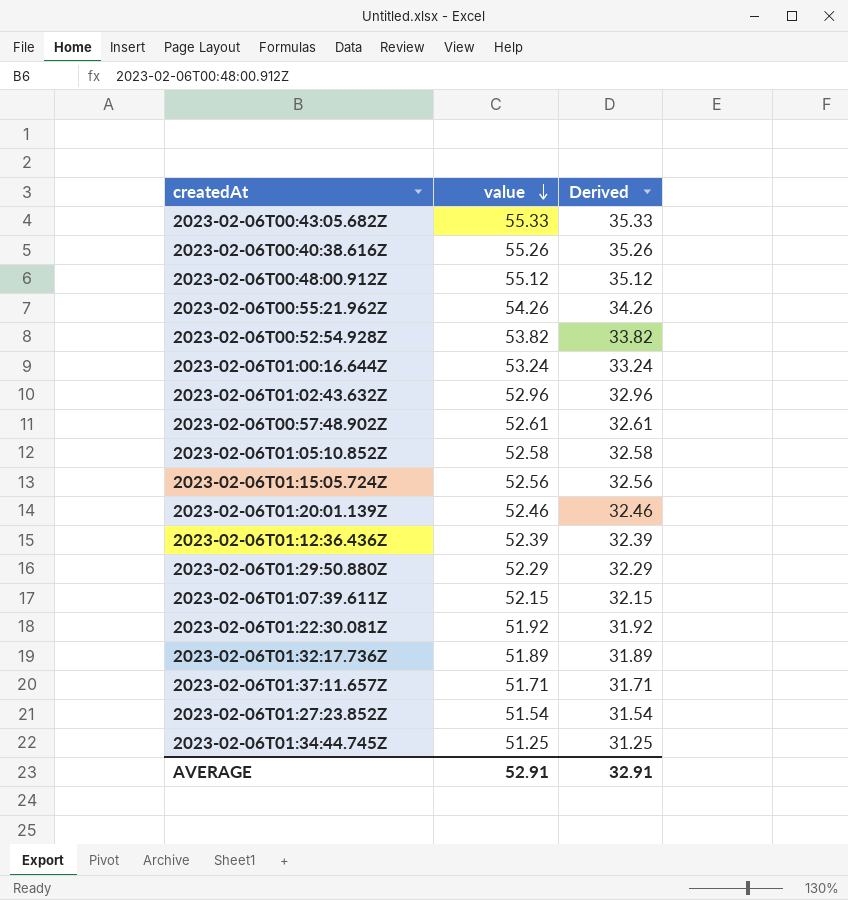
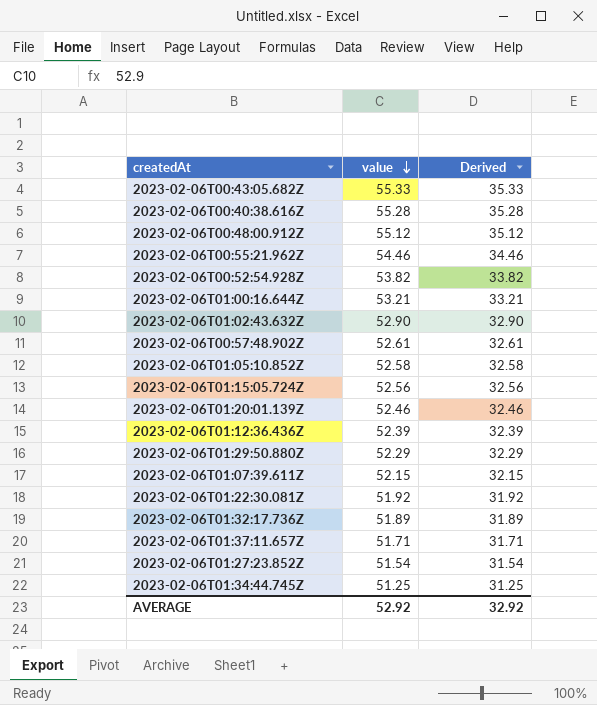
2023-02-06T00:40:38.616Z | value: 55.26 -> 55.28
2023-02-06T00:40:38.616Z | Derived: 35.26 -> 35.28
2023-02-06T00:55:21.962Z | value: 54.26 -> 54.46
2023-02-06T00:55:21.962Z | Derived: 34.26 -> 34.46
2023-02-06T01:00:16.644Z | value: 53.24 -> 53.21
2023-02-06T01:00:16.644Z | Derived: 33.24 -> 33.21
2023-02-06T01:02:43.632Z | value: 52.96 -> 52.90
2023-02-06T01:02:43.632Z | Derived: 32.96 -> 32.90
AVERAGE | value: 52.91 -> 52.92
AVERAGE | Derived: 32.91 -> 32.92

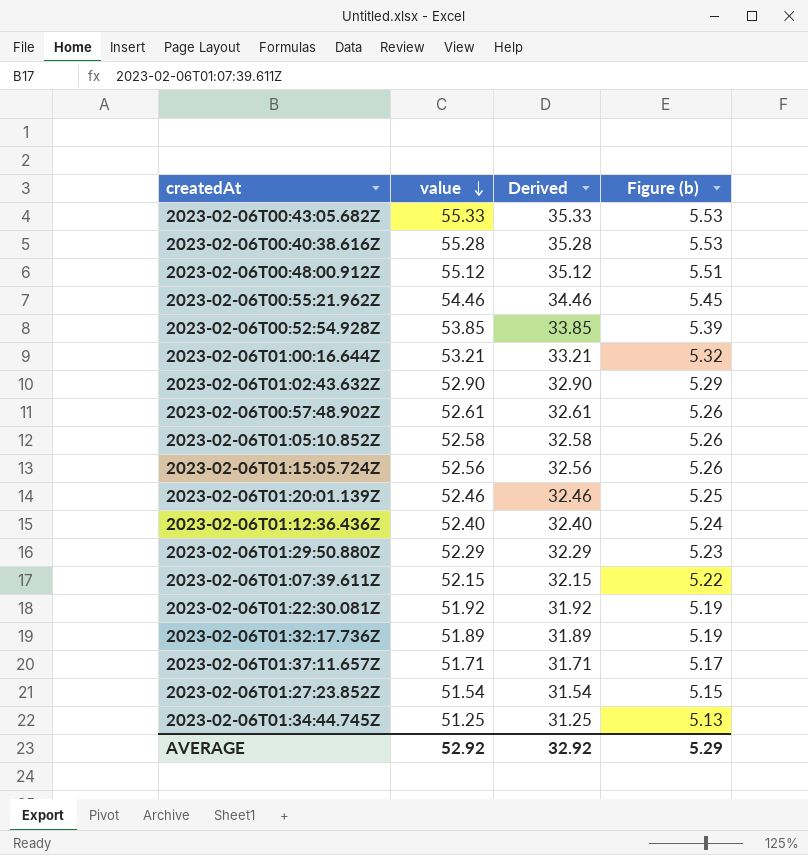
column Figure (b) | formula: none -> [value] * 0.1
2023-02-06T00:52:54.928Z | value: 53.82 -> 53.85
2023-02-06T00:52:54.928Z | Derived: 33.82 -> 33.85
2023-02-06T01:12:36.436Z | value: 52.39 -> 52.40
2023-02-06T01:12:36.436Z | Derived: 32.39 -> 32.40

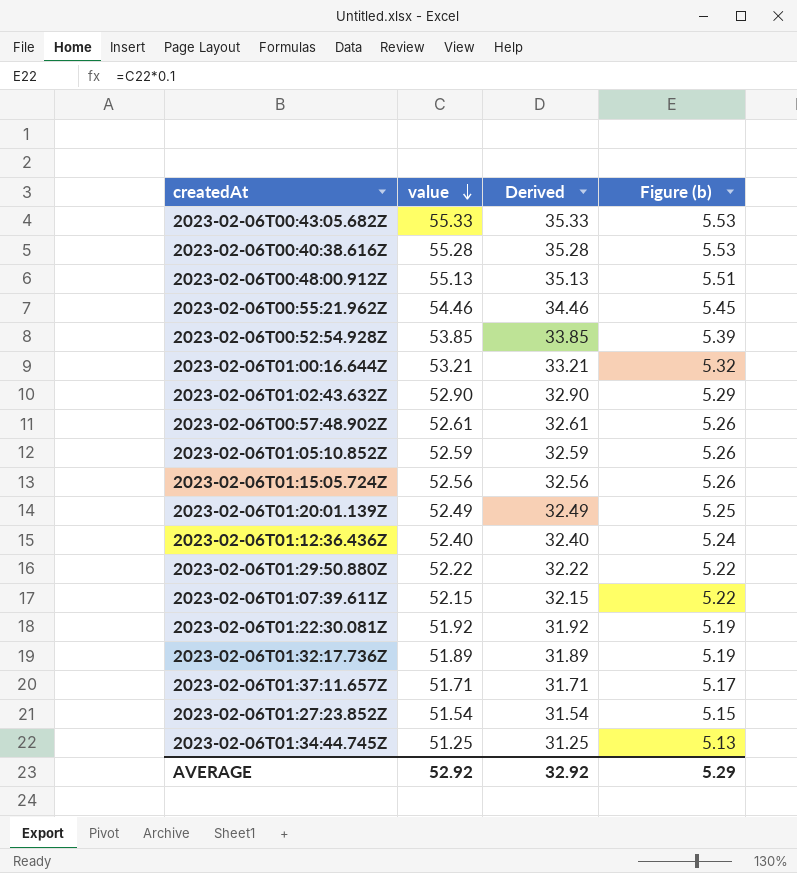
2023-02-06T00:48:00.912Z | value: 55.12 -> 55.13
2023-02-06T00:48:00.912Z | Derived: 35.12 -> 35.13
2023-02-06T01:05:10.852Z | value: 52.58 -> 52.59
2023-02-06T01:05:10.852Z | Derived: 32.58 -> 32.59
2023-02-06T01:20:01.139Z | value: 52.46 -> 52.49
2023-02-06T01:20:01.139Z | Derived: 32.46 -> 32.49
2023-02-06T01:29:50.880Z | value: 52.29 -> 52.22
2023-02-06T01:29:50.880Z | Derived: 32.29 -> 32.22
2023-02-06T01:29:50.880Z | Figure (b): 5.23 -> 5.22

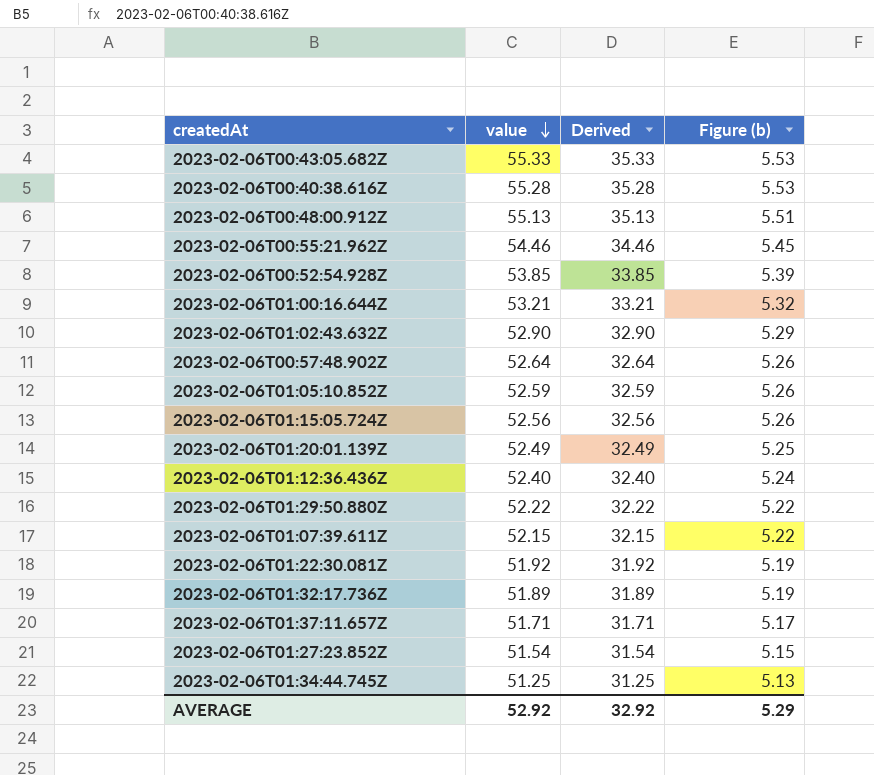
2023-02-06T00:57:48.902Z | value: 52.61 -> 52.64
2023-02-06T00:57:48.902Z | Derived: 32.61 -> 32.64

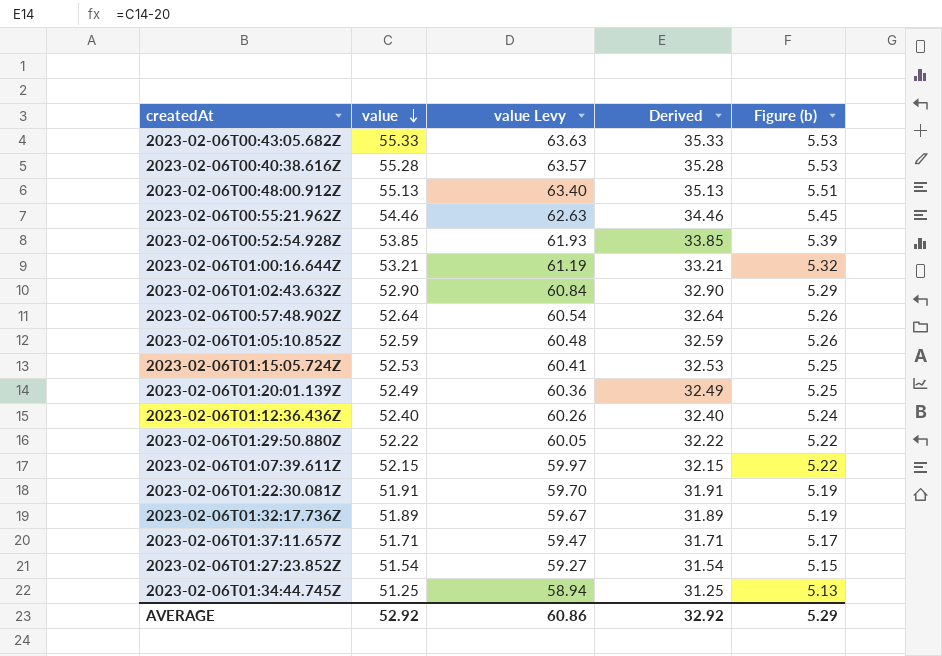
column value Levy | formula: none -> [value] * 1.15
2023-02-06T01:15:05.724Z | value: 52.56 -> 52.53
2023-02-06T01:15:05.724Z | Derived: 32.56 -> 32.53
2023-02-06T01:15:05.724Z | Figure (b): 5.26 -> 5.25
2023-02-06T01:22:30.081Z | value: 51.92 -> 51.91
2023-02-06T01:22:30.081Z | Derived: 31.92 -> 31.91

